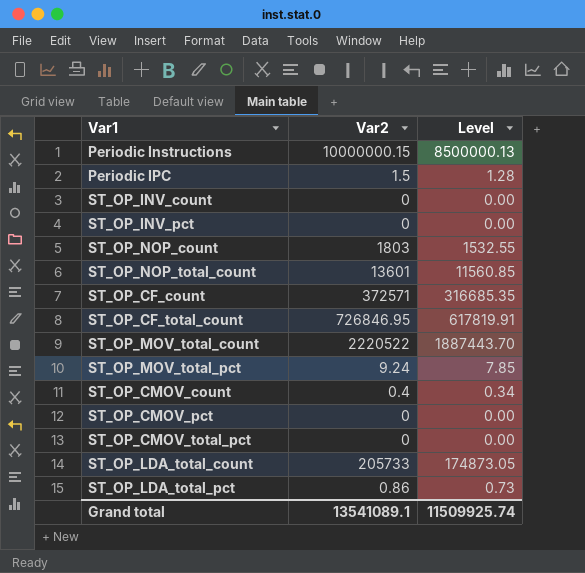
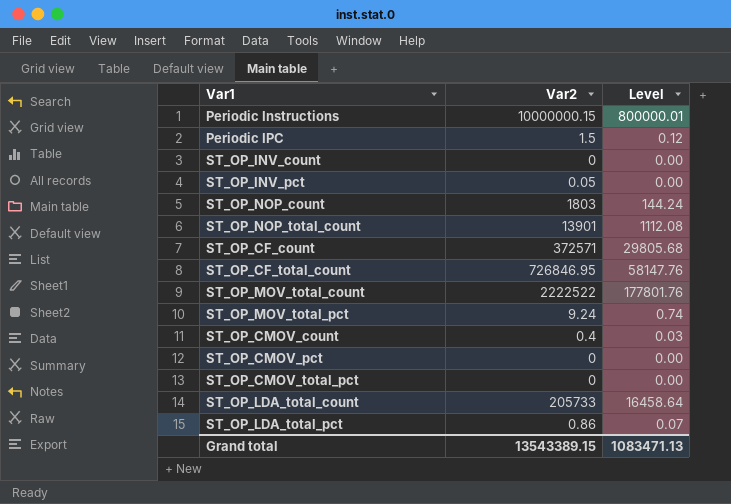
column Level | formula: [Var2] * 0.85 -> [Var2] * 0.08
ST_OP_INV_pct | Var2: 0 -> 0.05
ST_OP_NOP_total_count | Var2: 13601 -> 13901
ST_OP_MOV_total_count | Var2: 2220522 -> 2222522
Grand total | Var2: 13541089.1 -> 13543389.15
Grand total | Level: 11509925.74 -> 1083471.13

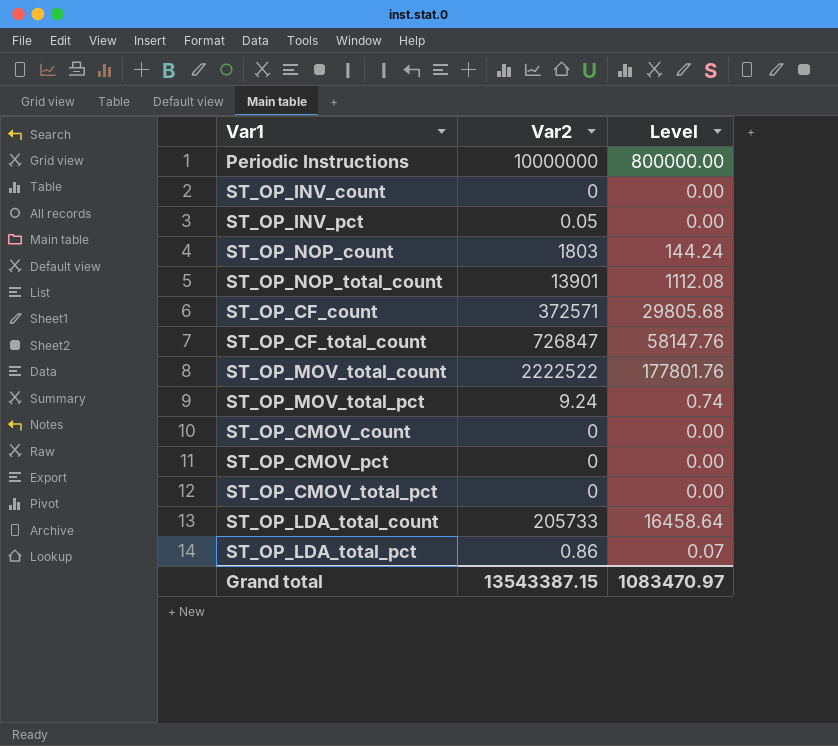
row Periodic IPC: 1.5 | 0.12 -> none
Periodic Instructions | Var2: 10000000.15 -> 10000000
Periodic Instructions | Level: 800000.01 -> 800000.00
ST_OP_CF_total_count | Var2: 726846.95 -> 726847
ST_OP_CMOV_count | Var2: 0.4 -> 0
ST_OP_CMOV_count | Level: 0.03 -> 0.00
Grand total | Var2: 13543389.15 -> 13543387.15
Grand total | Level: 1083471.13 -> 1083470.97

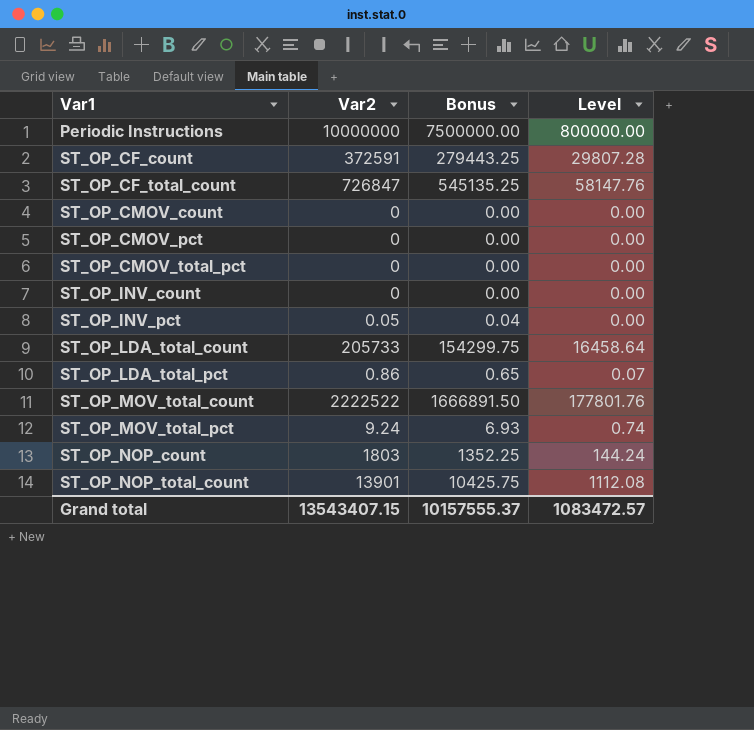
row order: none -> Var1 ascending
column Bonus | formula: none -> [Var2] * 0.75
ST_OP_CF_count | Var2: 372571 -> 372591
ST_OP_CF_count | Level: 29805.68 -> 29807.28
Grand total | Var2: 13543387.15 -> 13543407.15
Grand total | Level: 1083470.97 -> 1083472.57

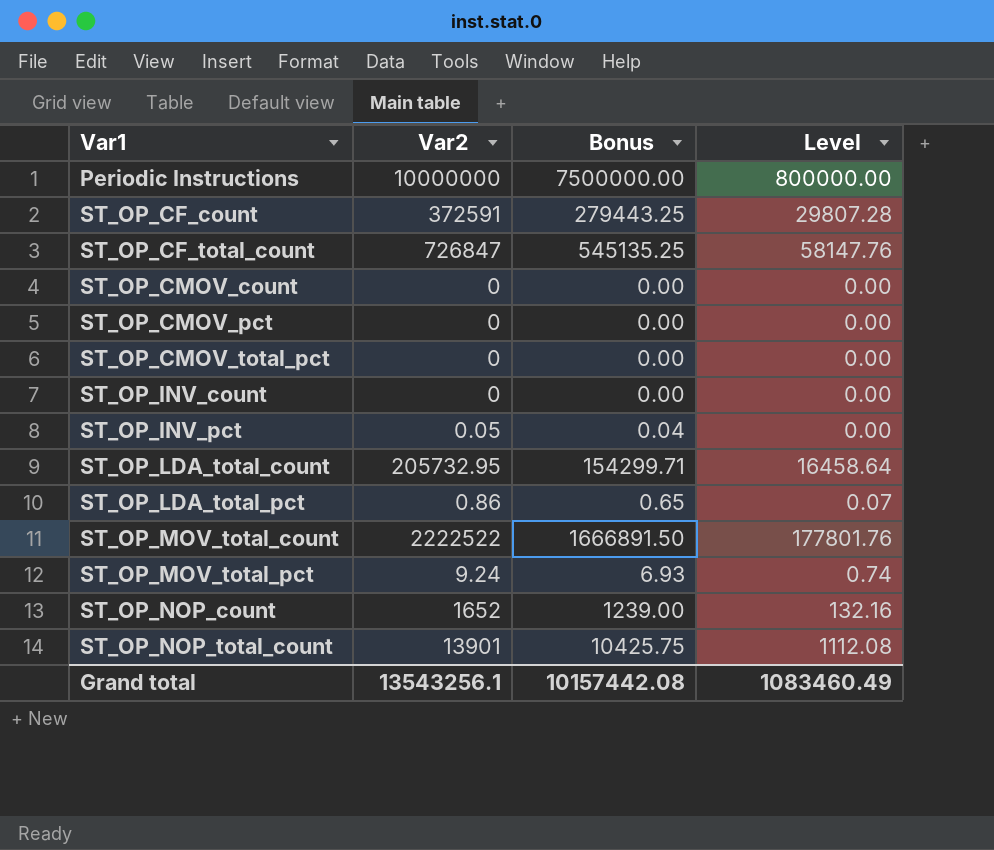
ST_OP_LDA_total_count | Var2: 205733 -> 205732.95
ST_OP_LDA_total_count | Bonus: 154299.75 -> 154299.71
ST_OP_NOP_count | Var2: 1803 -> 1652
ST_OP_NOP_count | Bonus: 1352.25 -> 1239.00
ST_OP_NOP_count | Level: 144.24 -> 132.16
Grand total | Var2: 13543407.15 -> 13543256.1
Grand total | Bonus: 10157555.37 -> 10157442.08
Grand total | Level: 1083472.57 -> 1083460.49

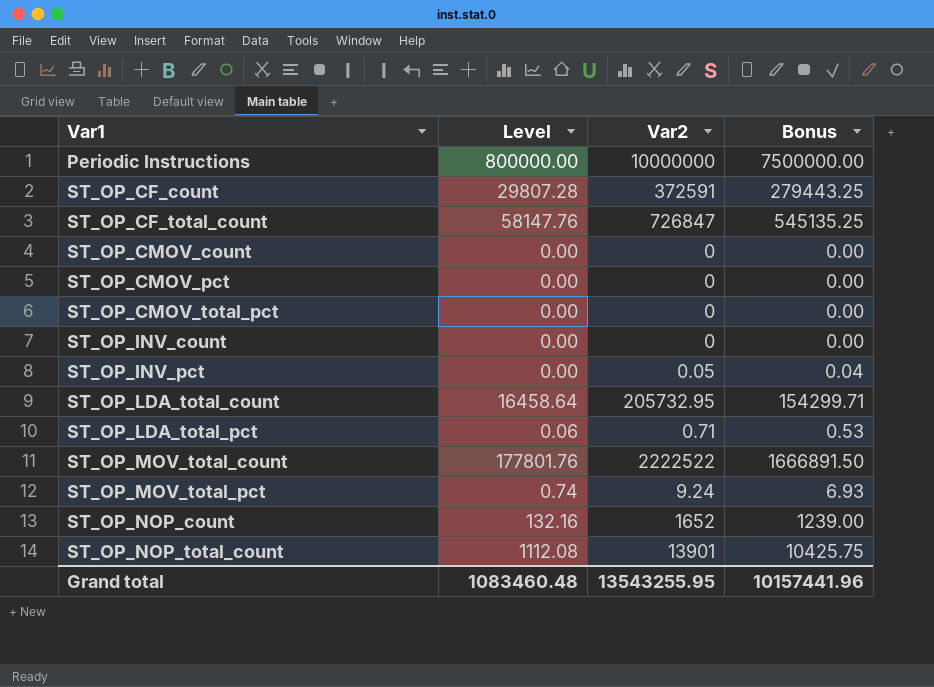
column Level | position: 4 -> 2
ST_OP_LDA_total_pct | Level: 0.07 -> 0.06
ST_OP_LDA_total_pct | Var2: 0.86 -> 0.71
ST_OP_LDA_total_pct | Bonus: 0.65 -> 0.53
Grand total | Level: 1083460.49 -> 1083460.48
Grand total | Var2: 13543256.1 -> 13543255.95
Grand total | Bonus: 10157442.08 -> 10157441.96

